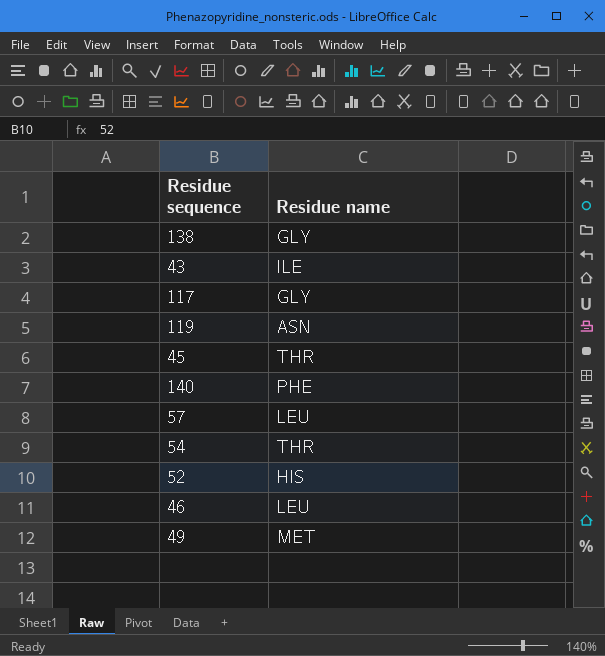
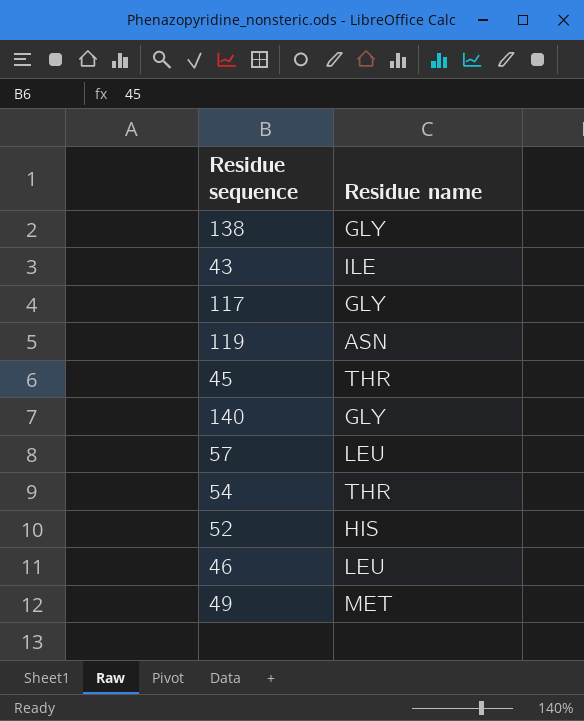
140 | Residue name: PHE -> GLY

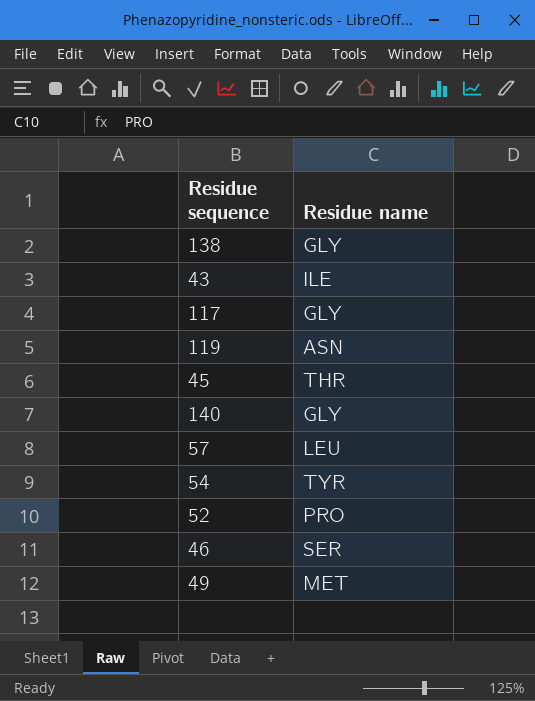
54 | Residue name: THR -> TYR
52 | Residue name: HIS -> PRO
46 | Residue name: LEU -> SER

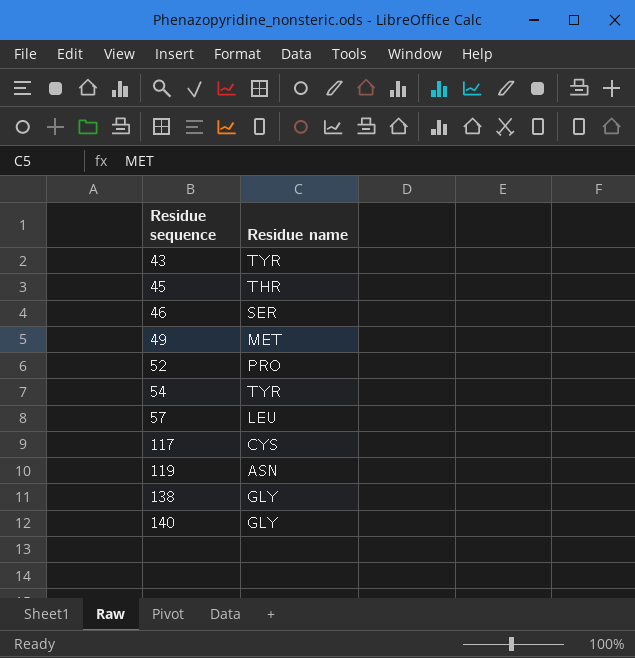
row order: none -> Residue sequence ascending
43 | Residue name: ILE -> TYR
117 | Residue name: GLY -> CYS

